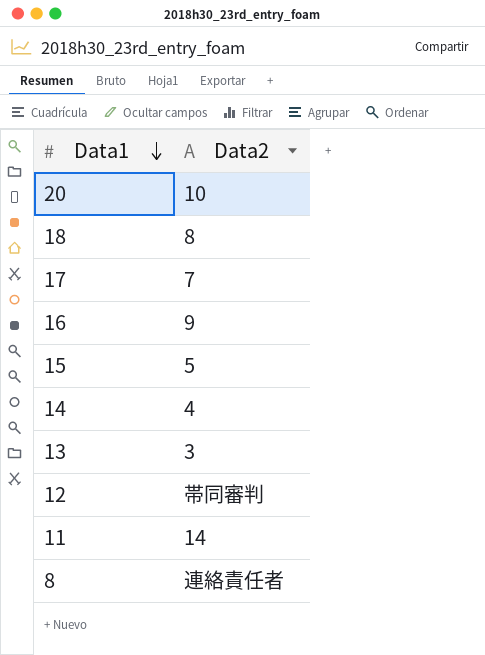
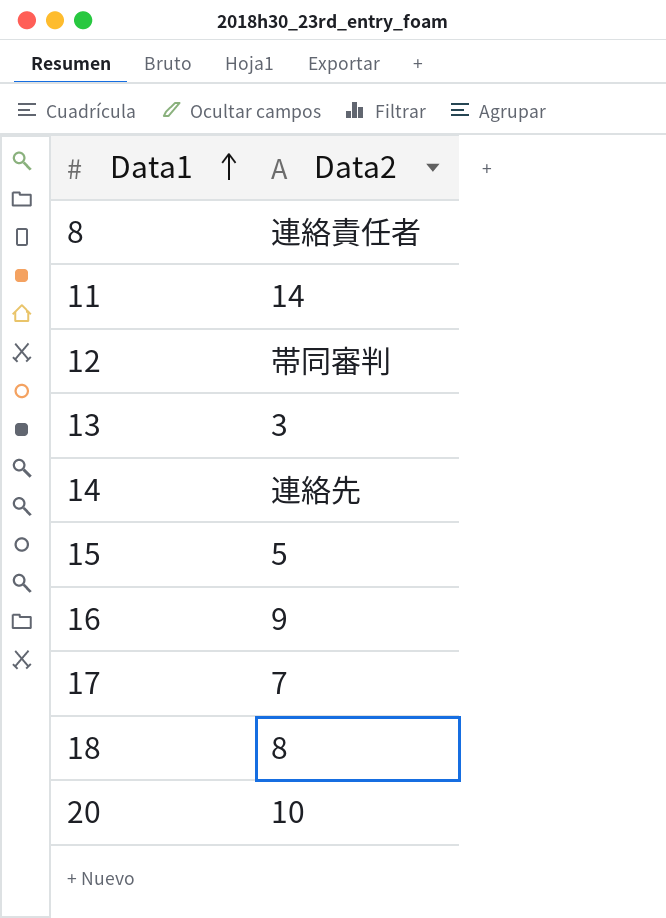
row order: Data1 descending -> Data1 ascending
14 | Data2: 4 -> 連絡先

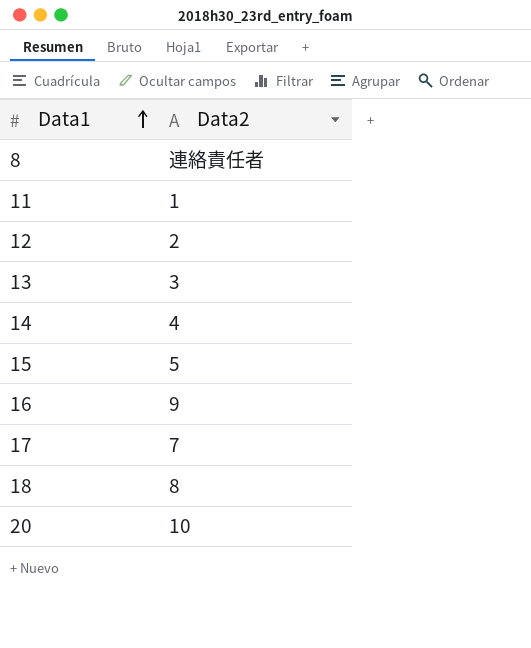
11 | Data2: 14 -> 1
12 | Data2: 帯同審判 -> 2
14 | Data2: 連絡先 -> 4

